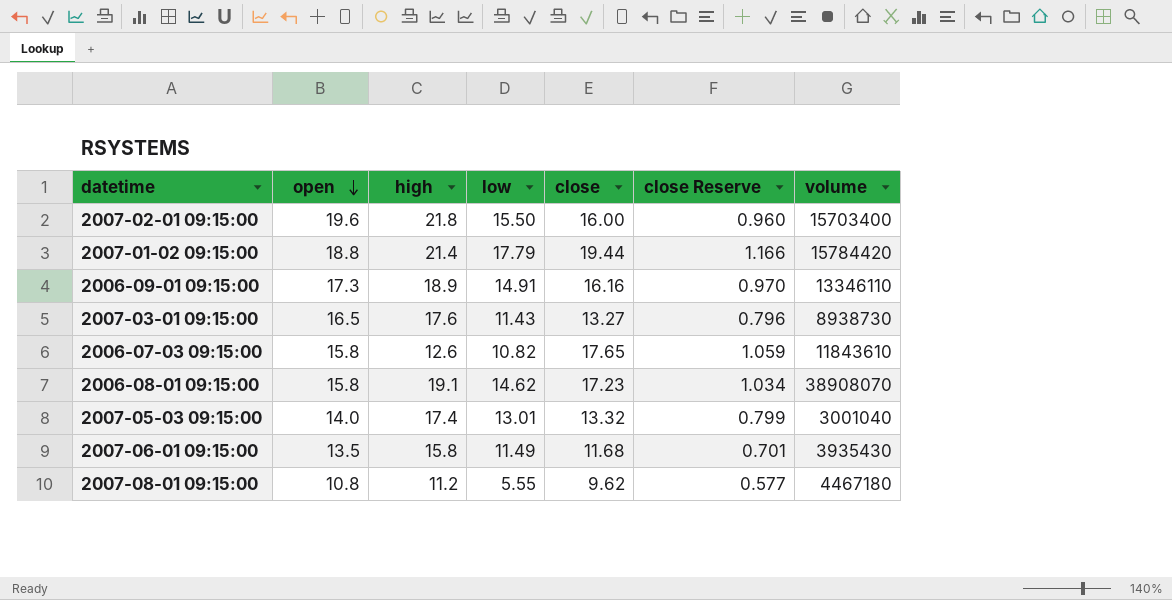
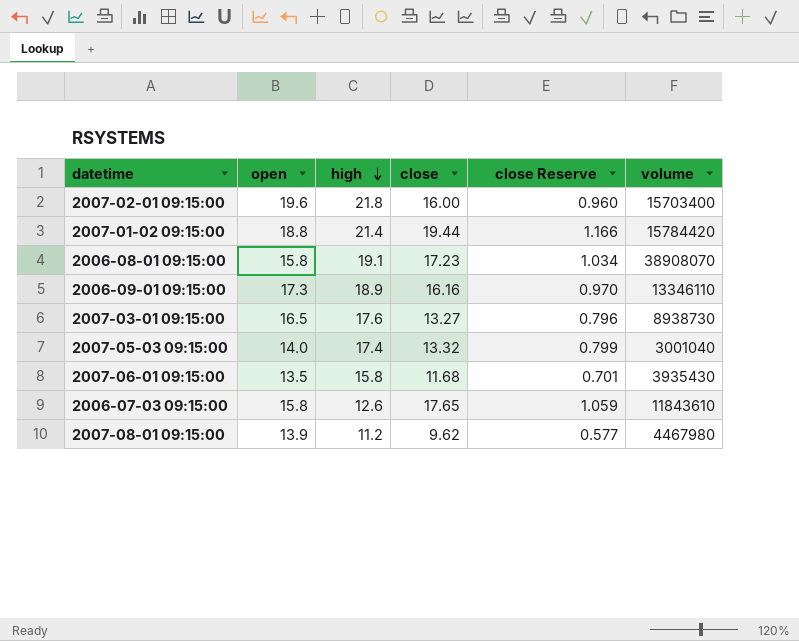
row order: open descending -> high descending
column low | position: 4 -> none
2007-08-01 09:15:00 | open: 10.8 -> 13.9
2007-08-01 09:15:00 | volume: 4467180 -> 4467980

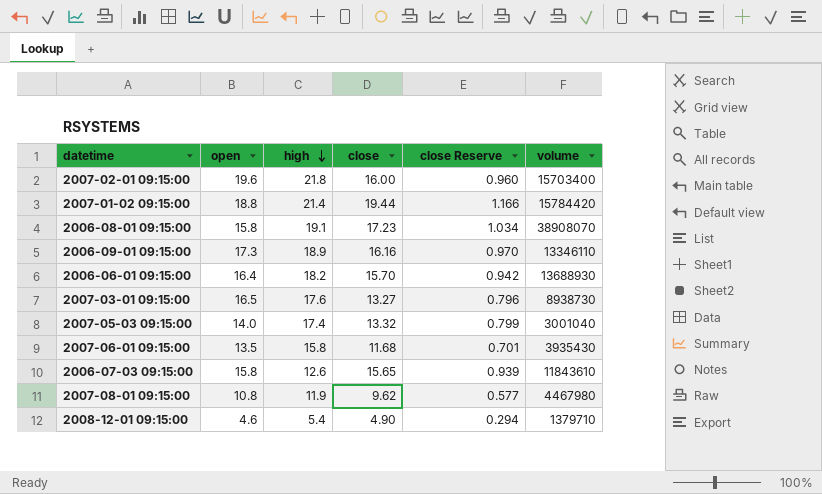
row 2006-06-01 09:15:00: none -> 16.4 | 18.2 | 15.70 | 0.942 | 13688930
2006-07-03 09:15:00 | close: 17.65 -> 15.65
2006-07-03 09:15:00 | close Reserve: 1.059 -> 0.939
2007-08-01 09:15:00 | open: 13.9 -> 10.8
2007-08-01 09:15:00 | high: 11.2 -> 11.9
row 2008-12-01 09:15:00: none -> 4.6 | 5.4 | 4.90 | 0.294 | 1379710

